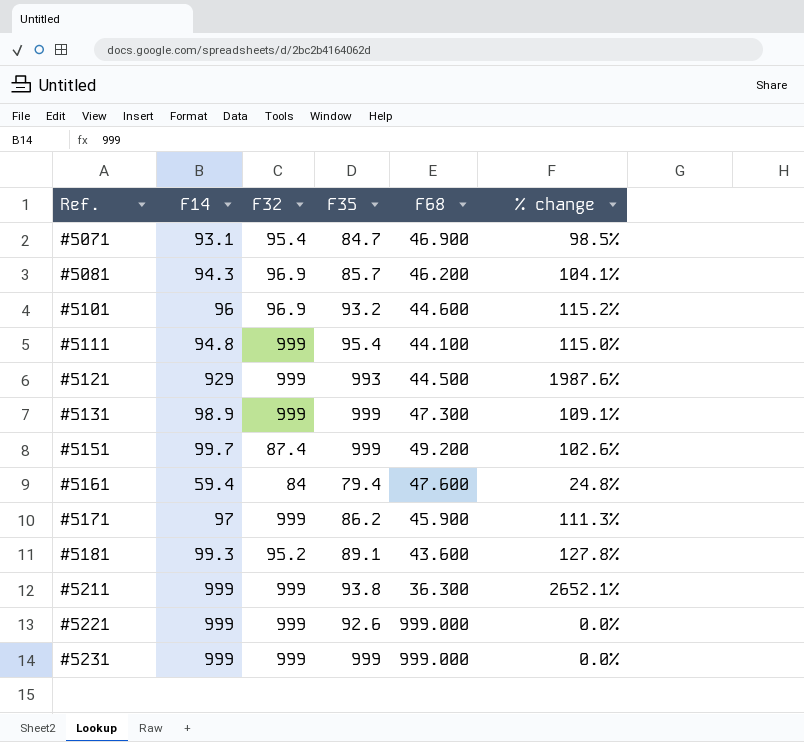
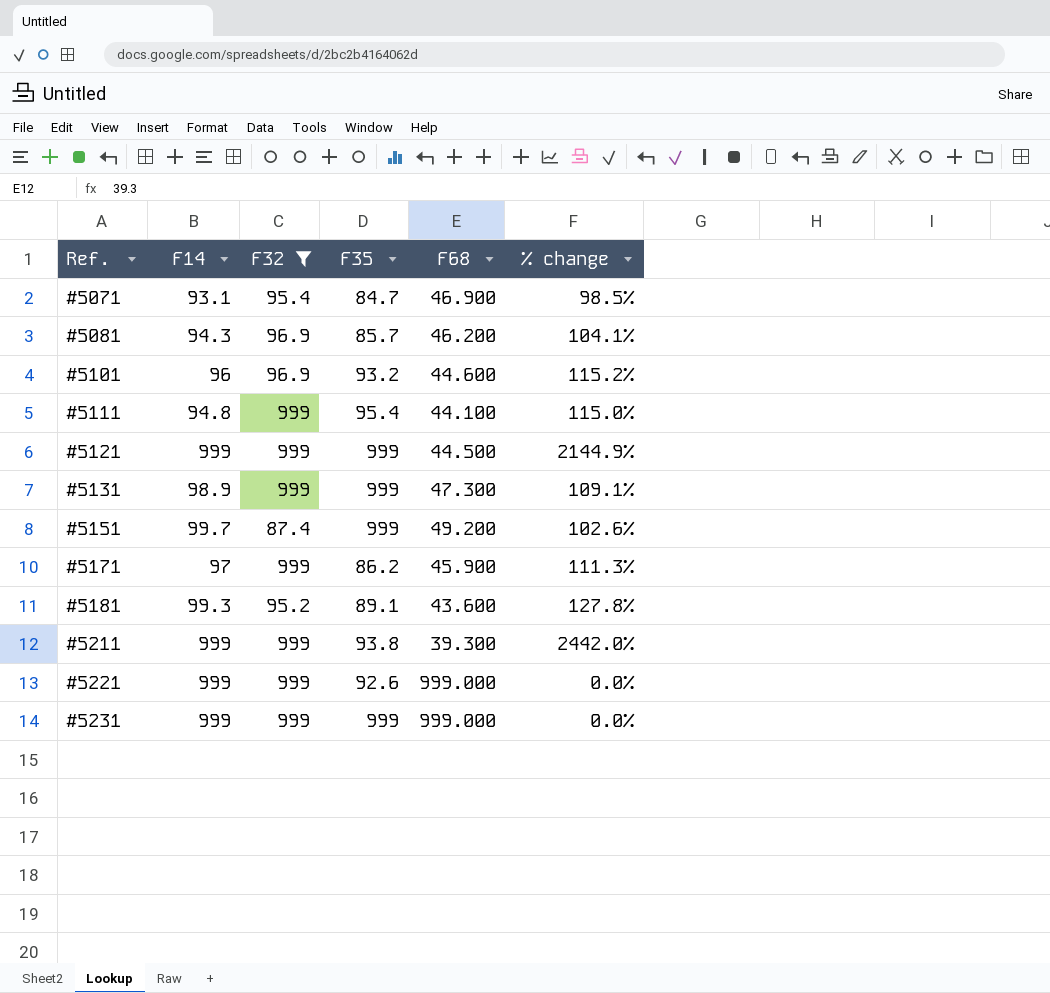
filter: none -> F32 != 84
#5121 | F14: 929 -> 999
#5121 | F35: 993 -> 999
#5121 | % change: 1987.6% -> 2144.9%
#5211 | F68: 36.300 -> 39.300
#5211 | % change: 2652.1% -> 2442.0%

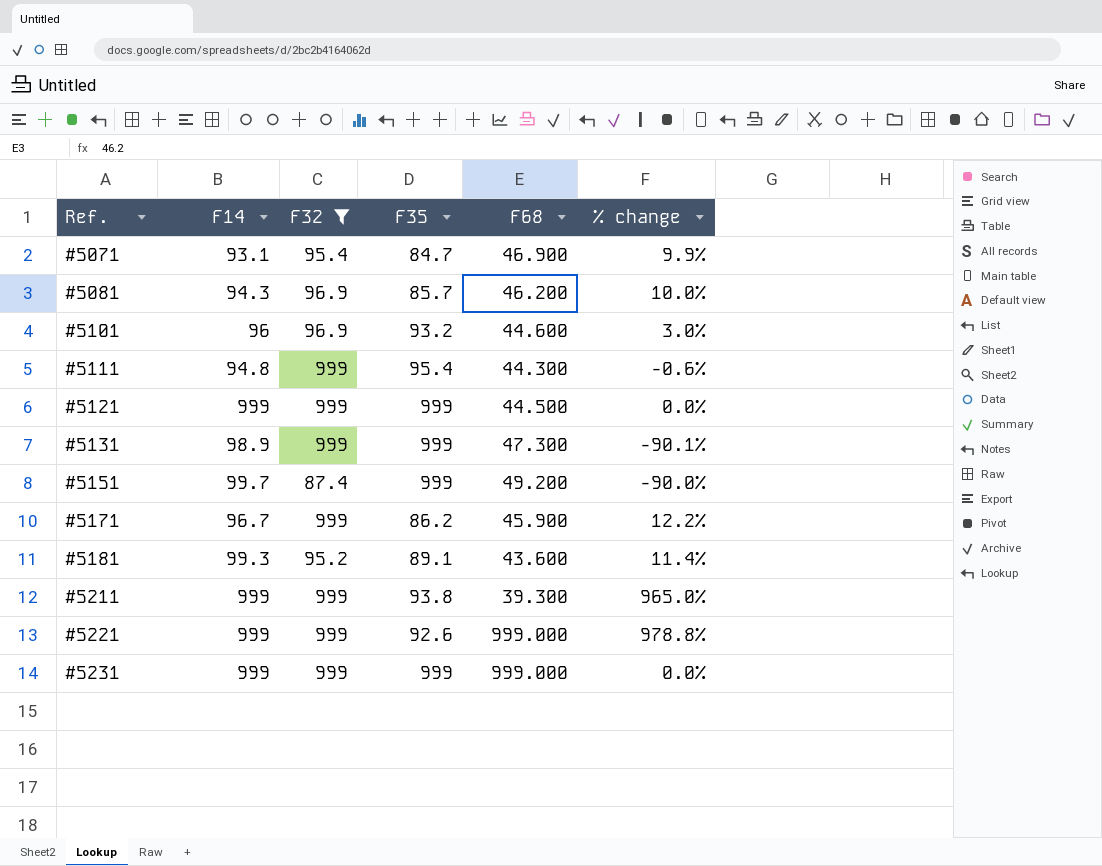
column % change | formula: ([F14] - [F68]) / [F68] -> ([F14] - [F35]) / [F35]
#5111 | F68: 44.100 -> 44.300
#5171 | F14: 97 -> 96.7

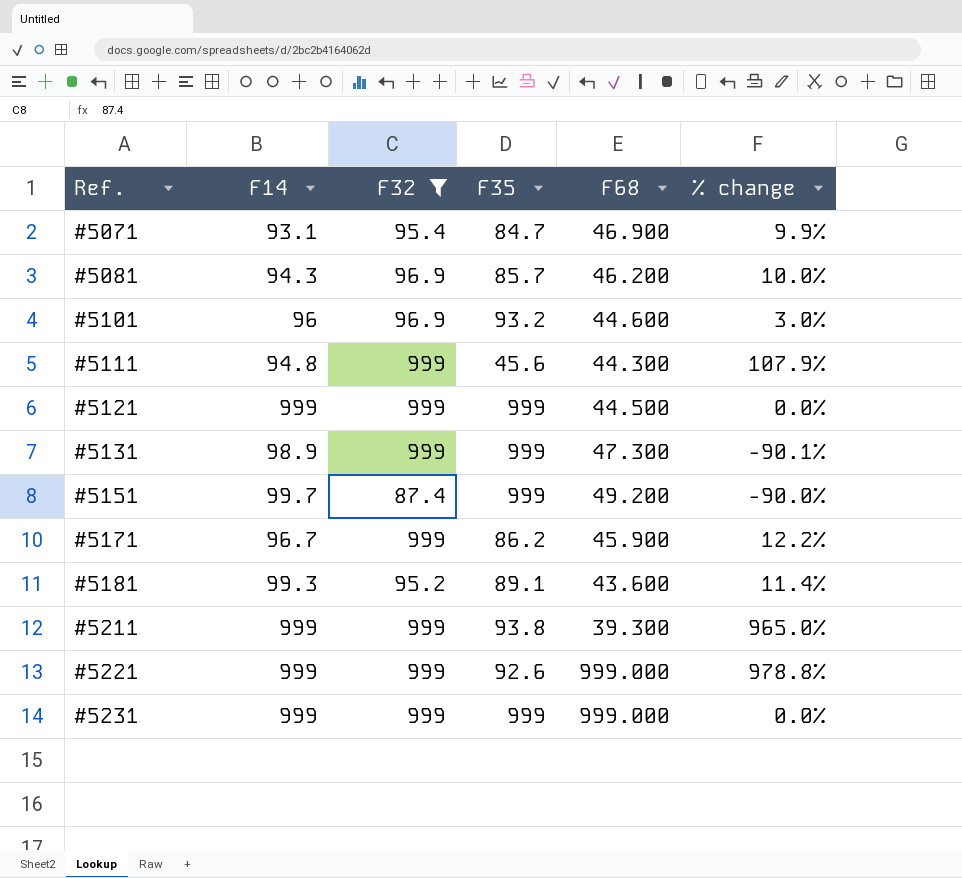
#5111 | F35: 95.4 -> 45.6
#5111 | % change: -0.6% -> 107.9%

